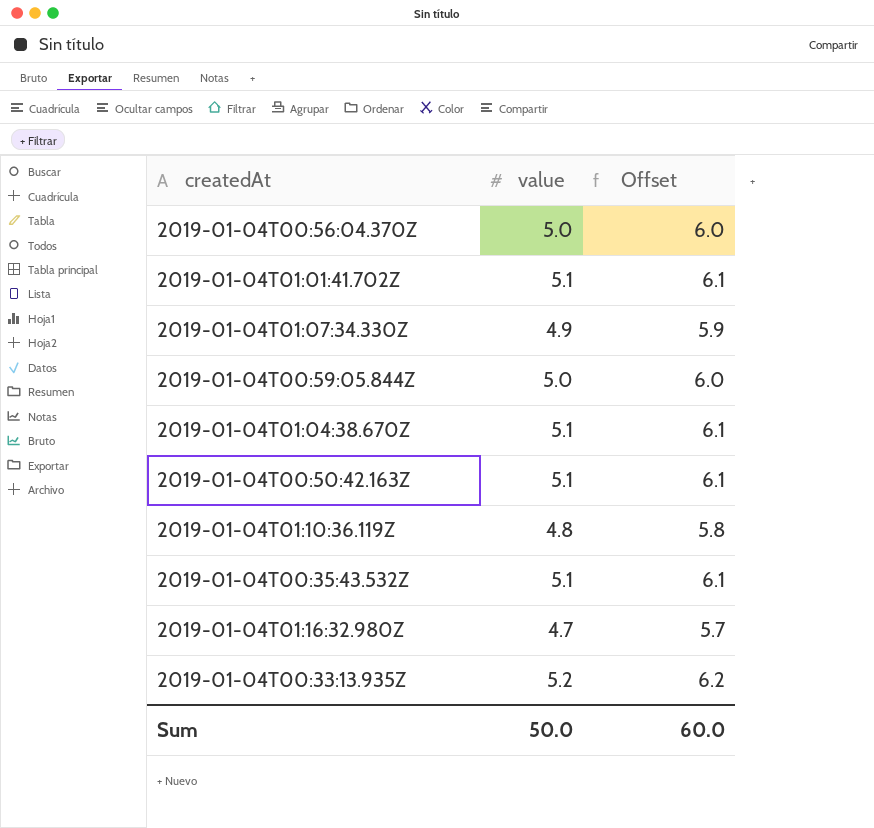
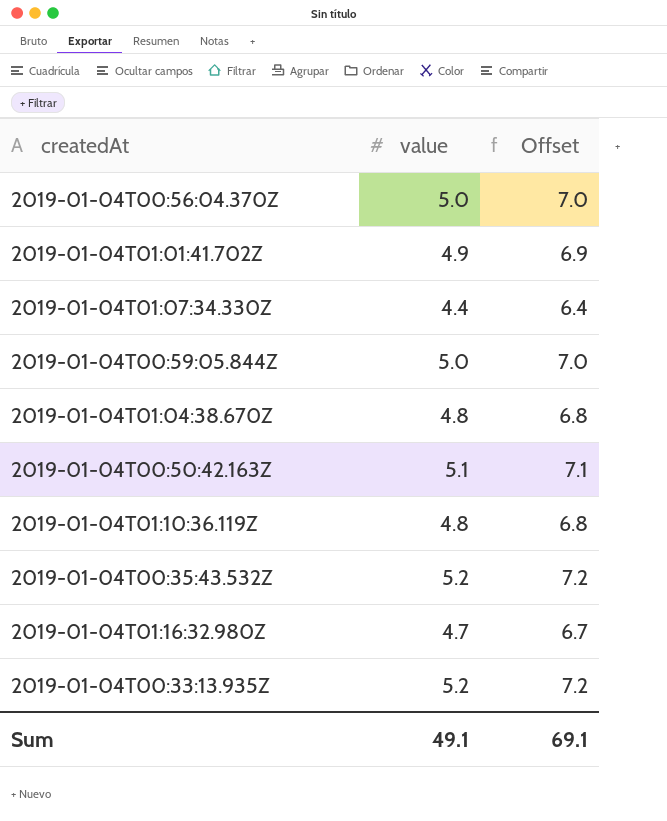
column Offset | formula: [value] + 1 -> [value] + 2
2019-01-04T01:01:41.702Z | value: 5.1 -> 4.9
2019-01-04T01:07:34.330Z | value: 4.9 -> 4.4
2019-01-04T01:04:38.670Z | value: 5.1 -> 4.8
2019-01-04T00:35:43.532Z | value: 5.1 -> 5.2
Sum | value: 50.0 -> 49.1
Sum | Offset: 60.0 -> 69.1

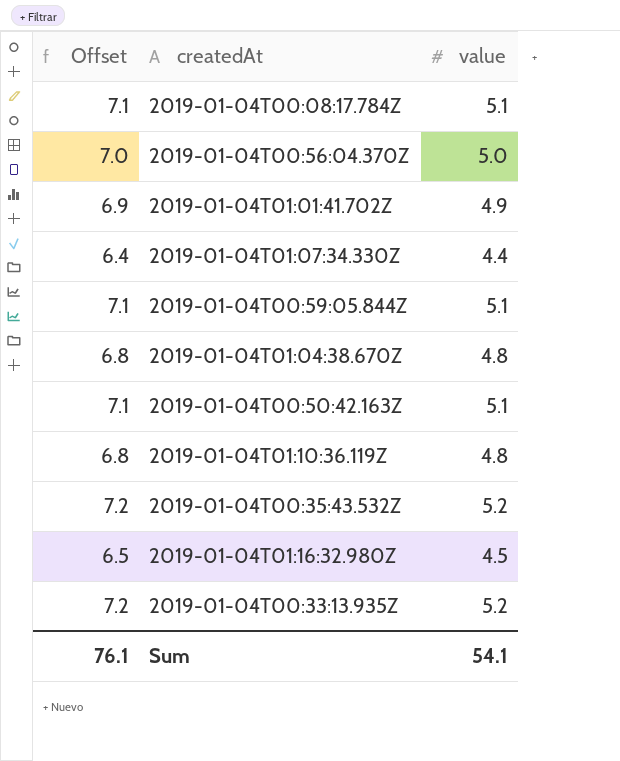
column Offset | position: 3 -> 1
row 2019-01-04T00:08:17.784Z: none -> 7.1 | 5.1
2019-01-04T00:59:05.844Z | Offset: 7.0 -> 7.1
2019-01-04T00:59:05.844Z | value: 5.0 -> 5.1
2019-01-04T01:16:32.980Z | Offset: 6.7 -> 6.5
2019-01-04T01:16:32.980Z | value: 4.7 -> 4.5
Sum | Offset: 69.1 -> 76.1
Sum | value: 49.1 -> 54.1

